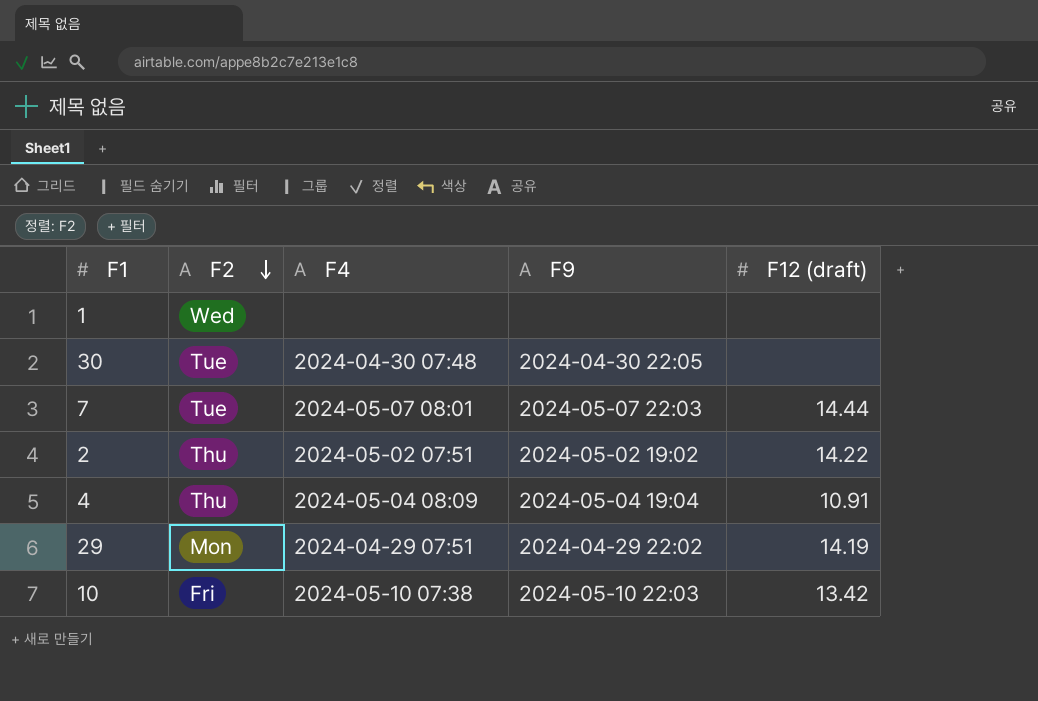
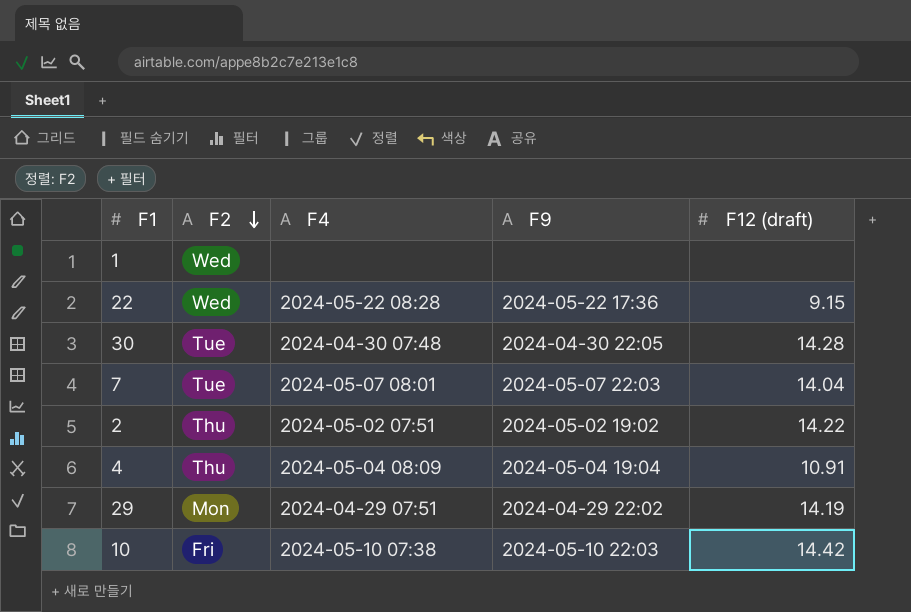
row 22: none -> Wed | 2024-05-22 08:28 | 2024-05-22 17:36 | 9.15
30 | F12 (draft): none -> 14.28
7 | F12 (draft): 14.44 -> 14.04
10 | F12 (draft): 13.42 -> 14.42

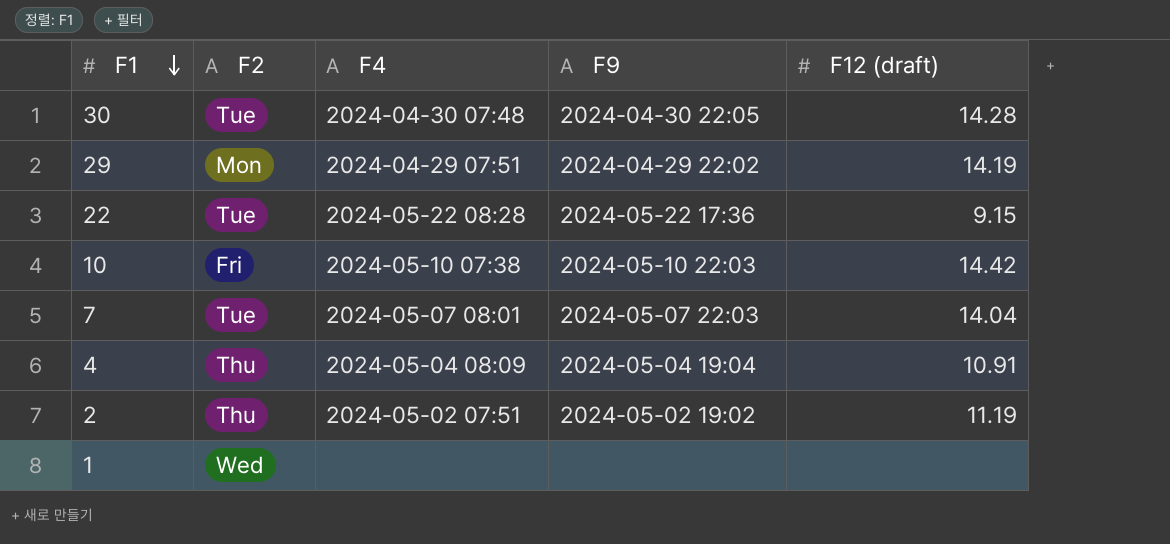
row order: F2 descending -> F1 descending
22 | F2: Wed -> Tue
2 | F12 (draft): 14.22 -> 11.19

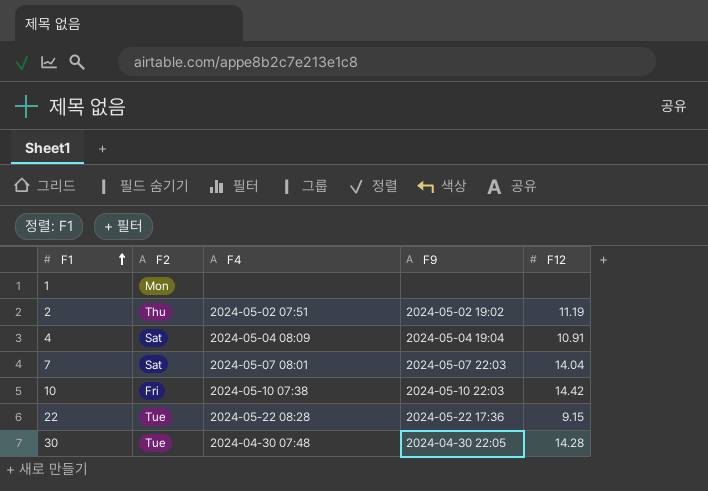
row order: F1 descending -> F1 ascending
column name: F12 (draft) -> F12
row 29: Mon | 2024-04-29 07:51 | 2024-04-29 22:02 | 14.19 -> none
1 | F2: Wed -> Mon
4 | F2: Thu -> Sat
7 | F2: Tue -> Sat

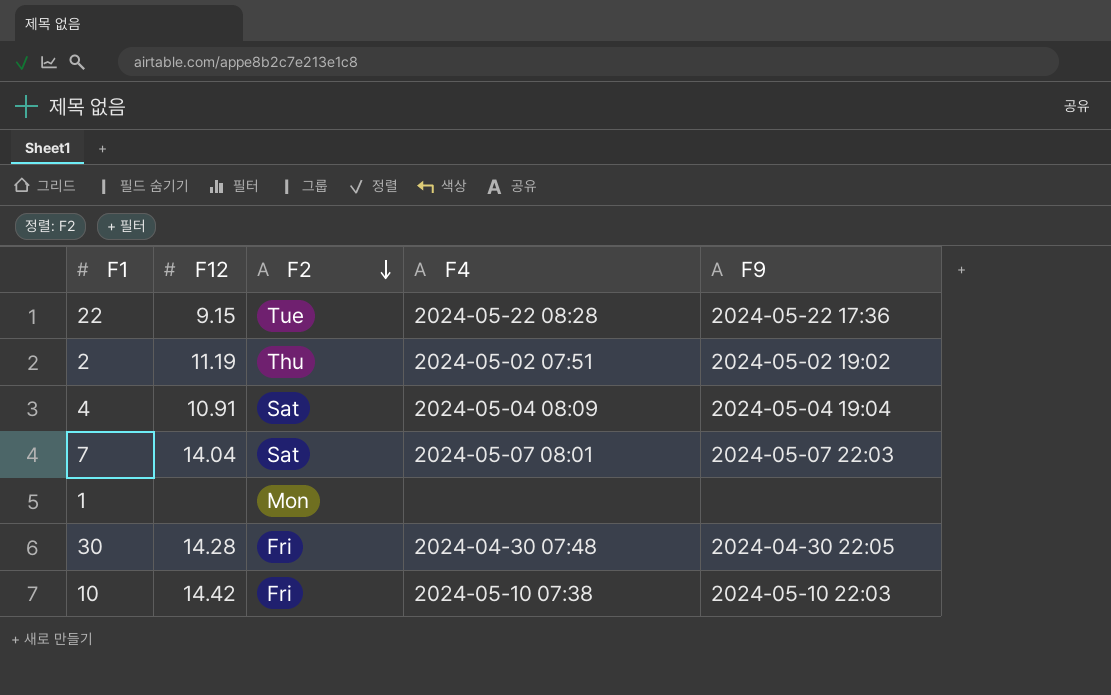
row order: F1 ascending -> F2 descending
column F12 | position: 5 -> 2
30 | F2: Tue -> Fri

